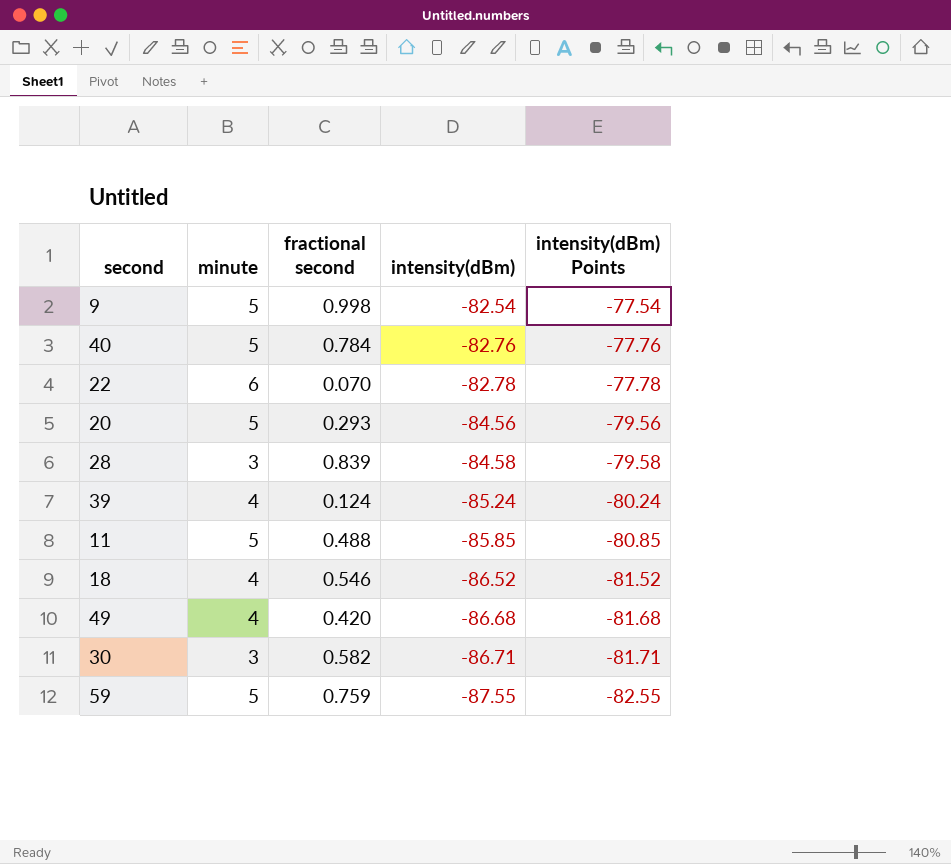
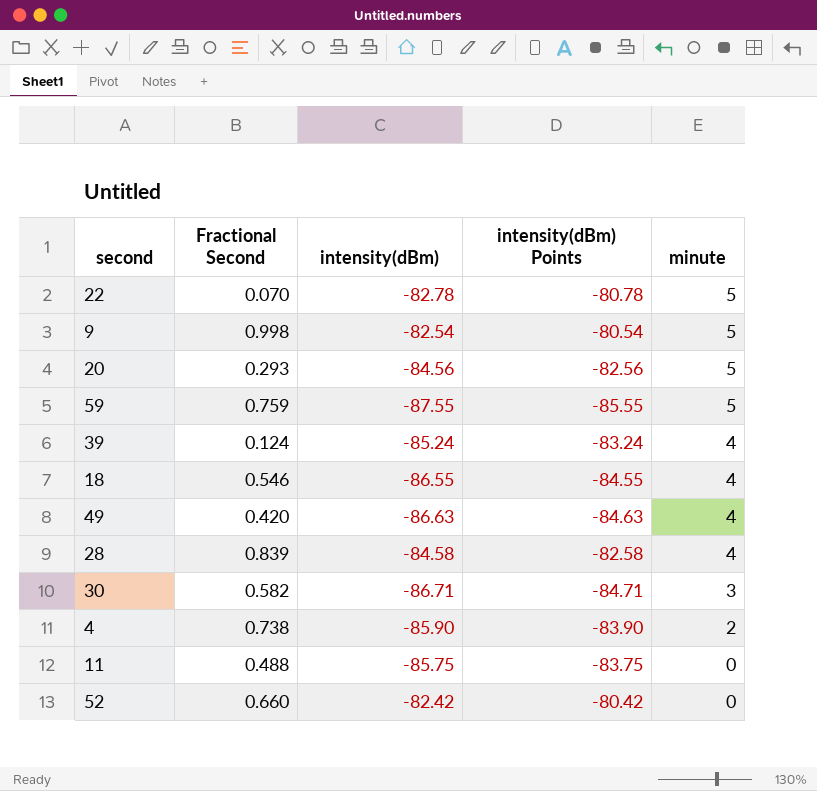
row order: intensity(dBm) descending -> minute descending
column name: fractional second -> Fractional Second
column intensity(dBm) Points | formula: [intensity(dBm)] + 5 -> [intensity(dBm)] + 2
column minute | position: 2 -> 5
row 40: 5 | 0.784 | -82.76 | -77.76 -> none
22 | minute: 6 -> 5
18 | intensity(dBm): -86.52 -> -86.55
49 | intensity(dBm): -86.68 -> -86.63
28 | minute: 3 -> 4
row 4: none -> 0.738 | -85.90 | -83.90 | 2
11 | intensity(dBm): -85.85 -> -85.75
11 | minute: 5 -> 0
row 52: none -> 0.660 | -82.42 | -80.42 | 0

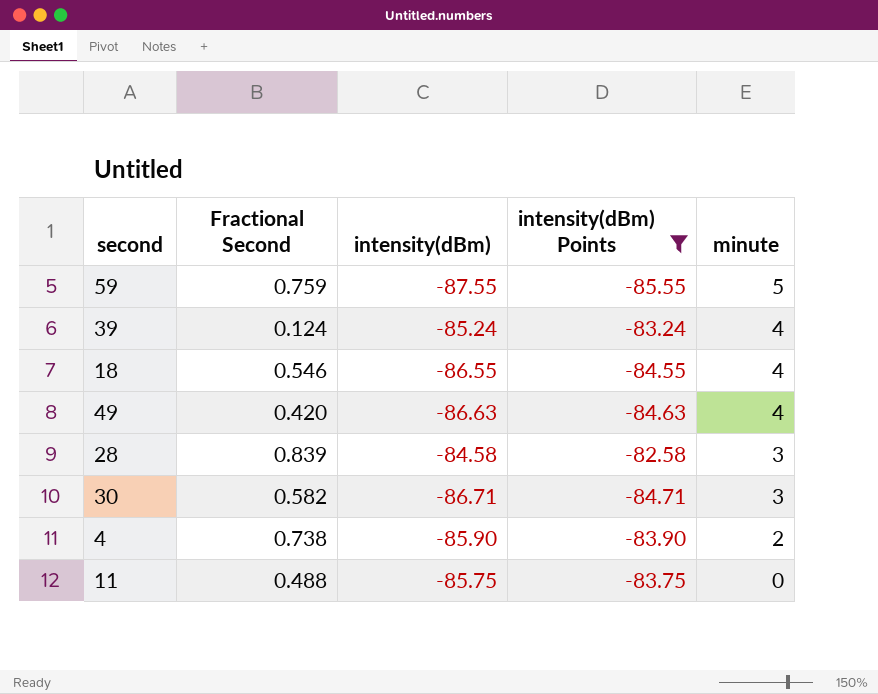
filter: none -> intensity(dBm) Points <= -82.58
28 | minute: 4 -> 3

